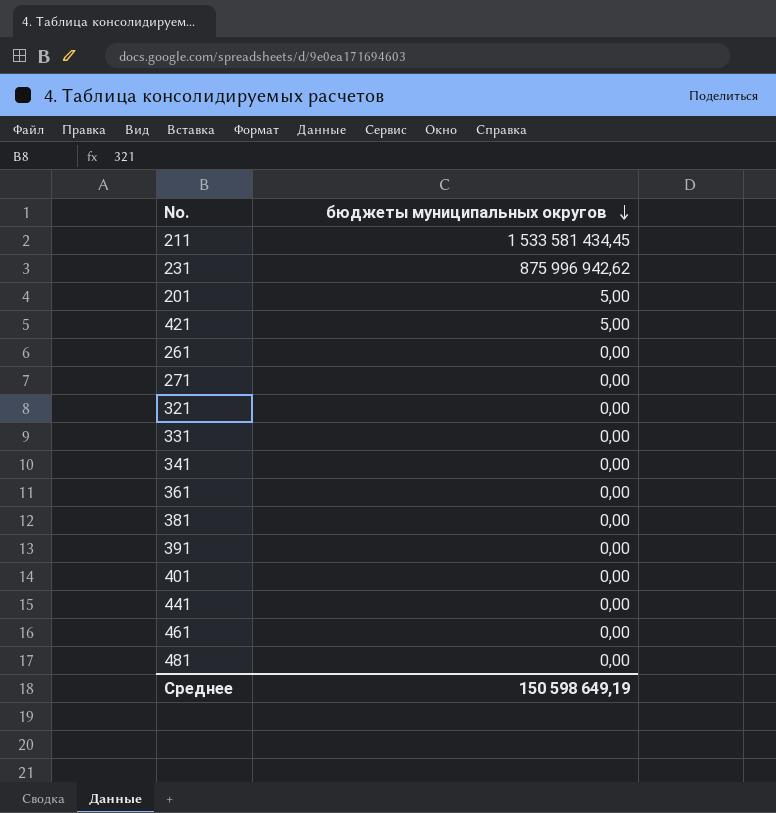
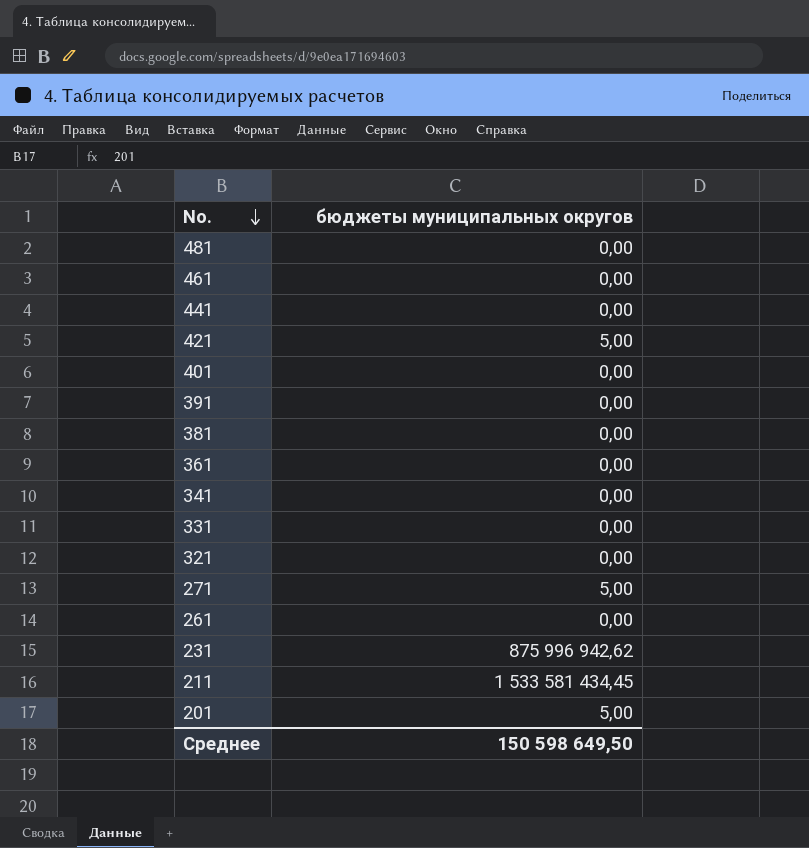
row order: бюджеты муниципальных округов descending -> No. descending
271 | бюджеты муниципальных округов: 0,00 -> 5,00
Среднее | бюджеты муниципальных округов: 150 598 649,19 -> 150 598 649,50

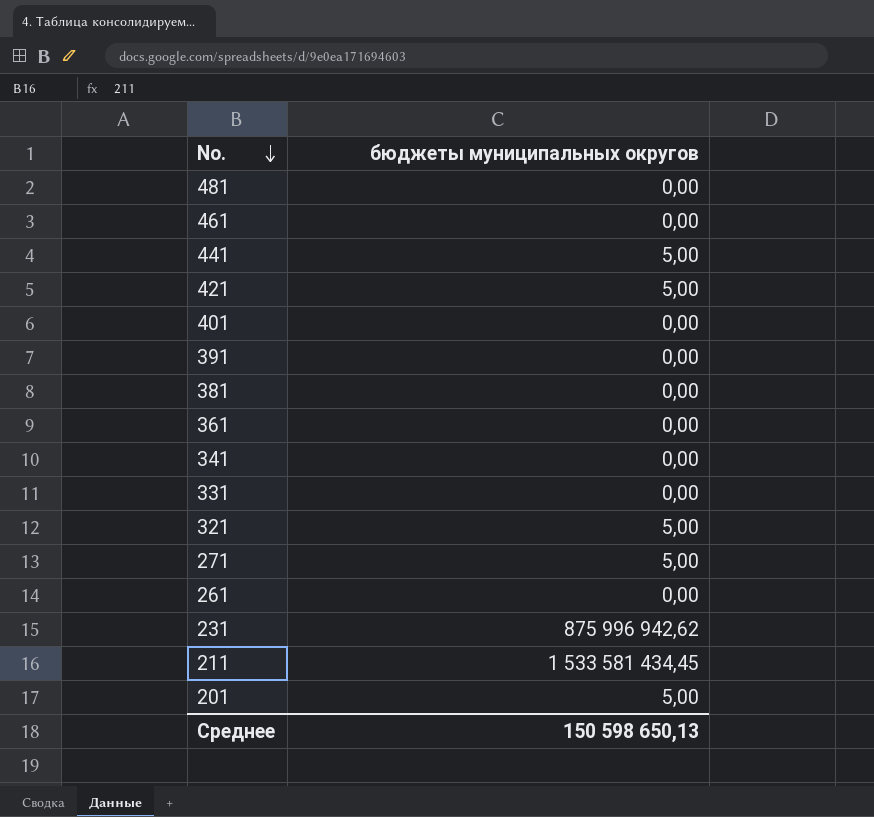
441 | бюджеты муниципальных округов: 0,00 -> 5,00
321 | бюджеты муниципальных округов: 0,00 -> 5,00
Среднее | бюджеты муниципальных округов: 150 598 649,50 -> 150 598 650,13

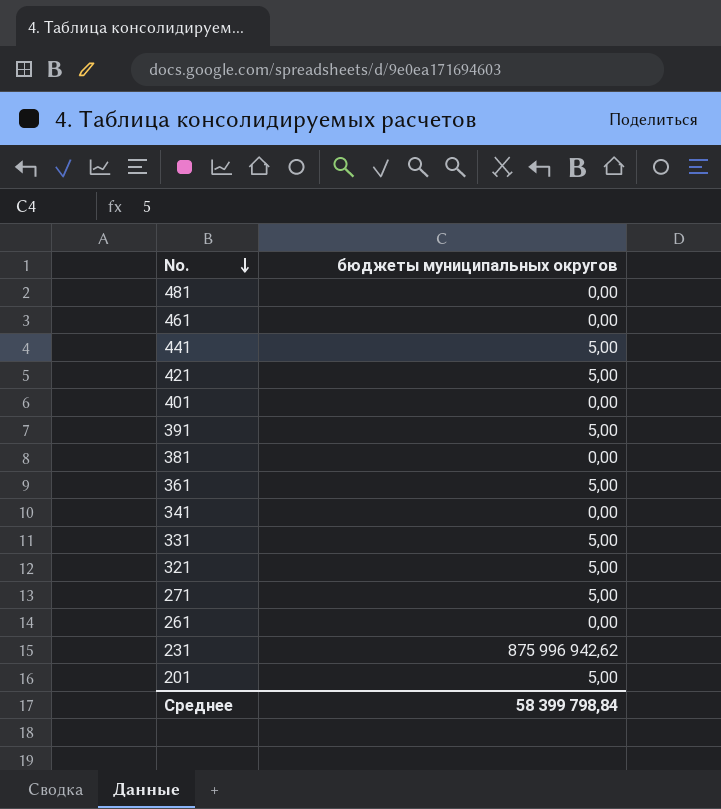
row 211: 1 533 581 434,45 -> none
391 | бюджеты муниципальных округов: 0,00 -> 5,00
361 | бюджеты муниципальных округов: 0,00 -> 5,00
331 | бюджеты муниципальных округов: 0,00 -> 5,00
Среднее | бюджеты муниципальных округов: 150 598 650,13 -> 58 399 798,84

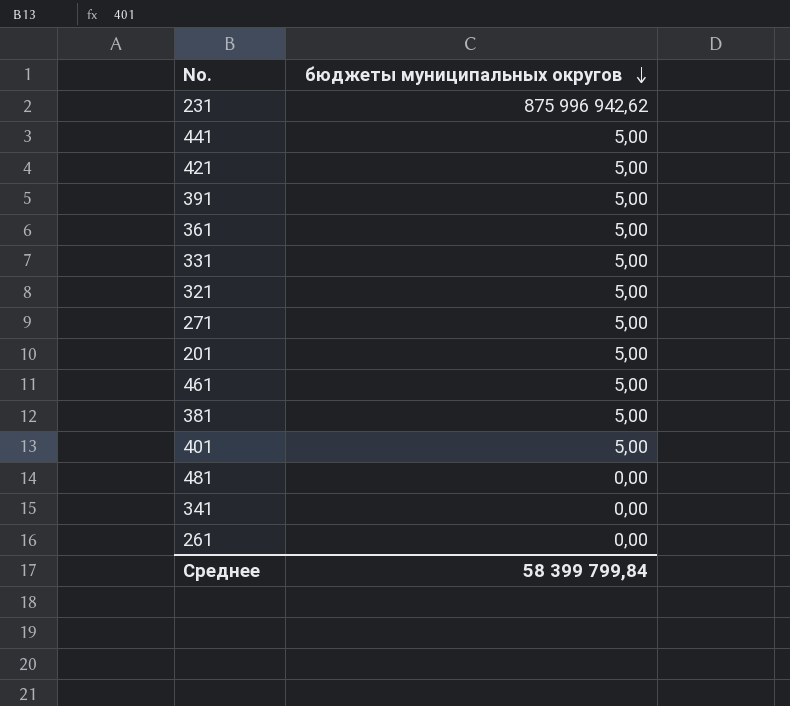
row order: No. descending -> бюджеты муниципальных округов descending
461 | бюджеты муниципальных округов: 0,00 -> 5,00
381 | бюджеты муниципальных округов: 0,00 -> 5,00
401 | бюджеты муниципальных округов: 0,00 -> 5,00
Среднее | бюджеты муниципальных округов: 58 399 798,84 -> 58 399 799,84

